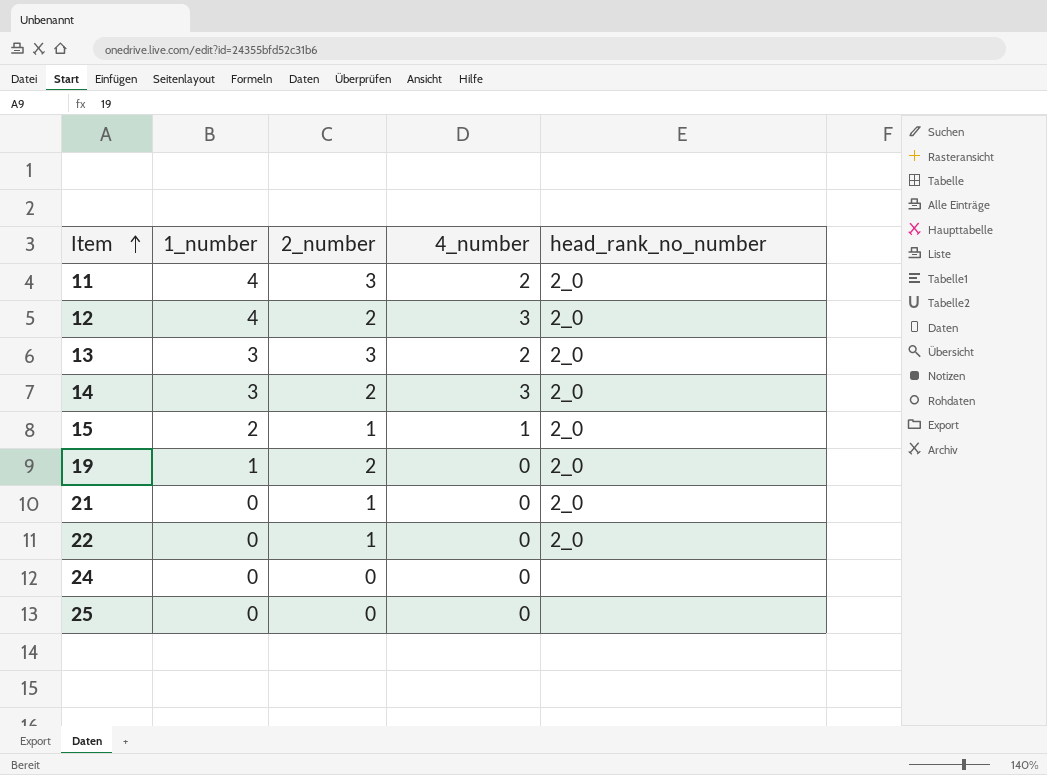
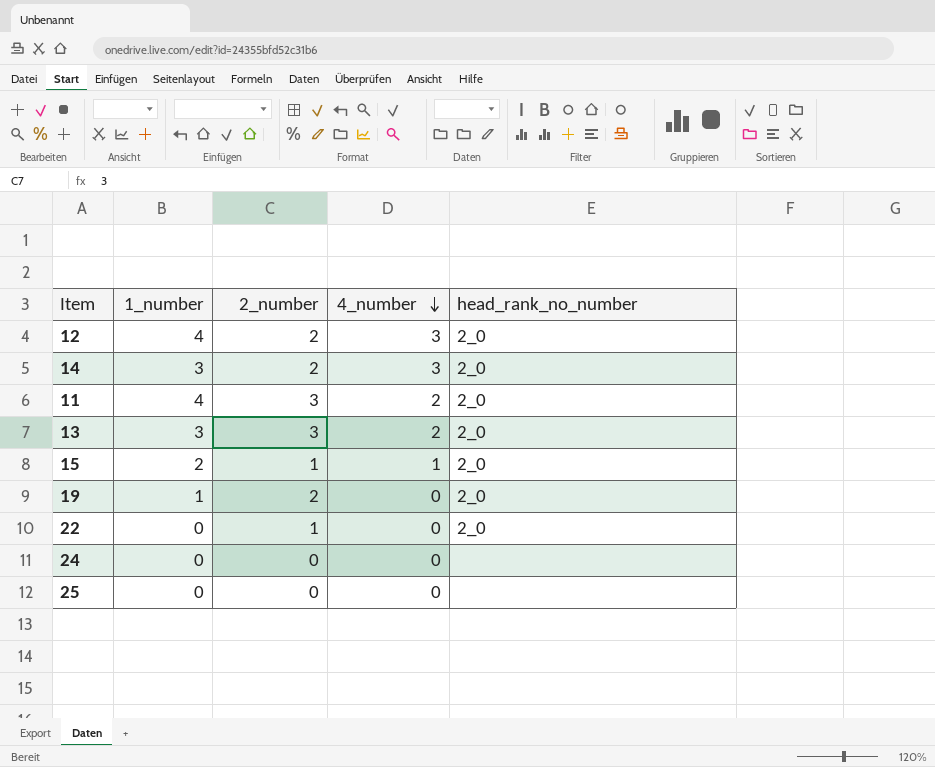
row order: Item ascending -> 4_number descending
row 21: 0 | 1 | 0 | 2_0 -> none

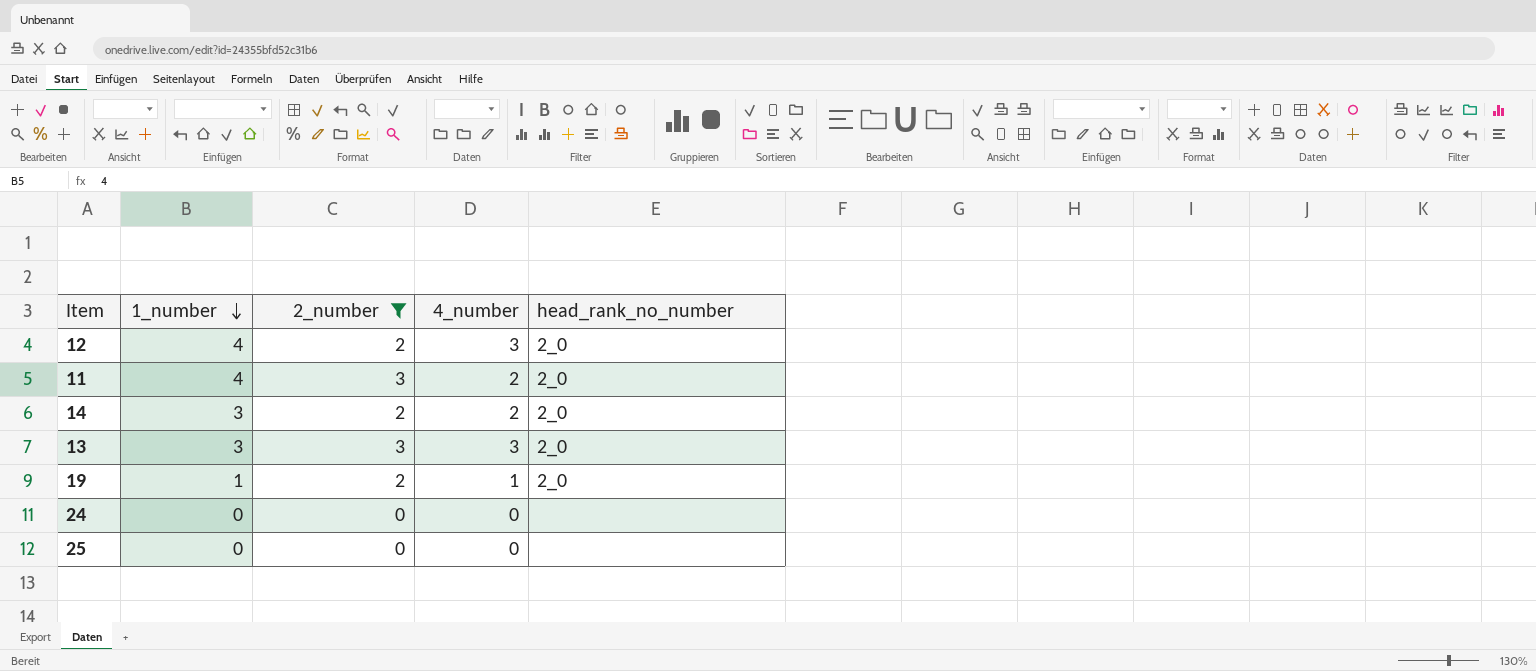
filter: none -> 2_number != 1
row order: 4_number descending -> 1_number descending
14 | 4_number: 3 -> 2
13 | 4_number: 2 -> 3
19 | 4_number: 0 -> 1

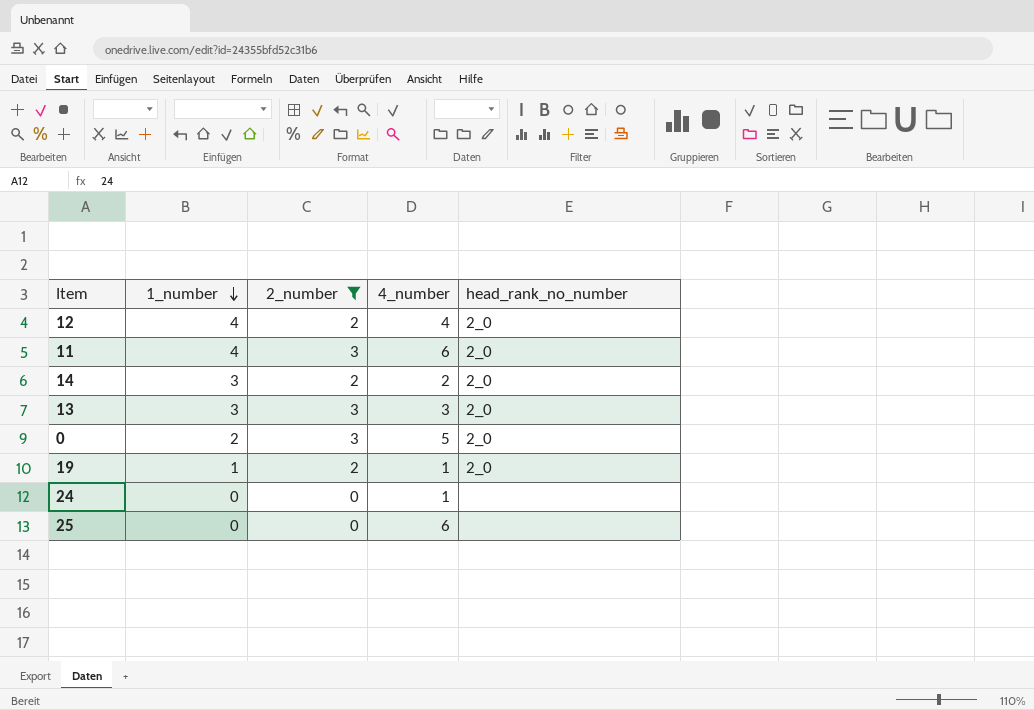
12 | 4_number: 3 -> 4
11 | 4_number: 2 -> 6
row 0: none -> 2 | 3 | 5 | 2_0
24 | 4_number: 0 -> 1
25 | 4_number: 0 -> 6

